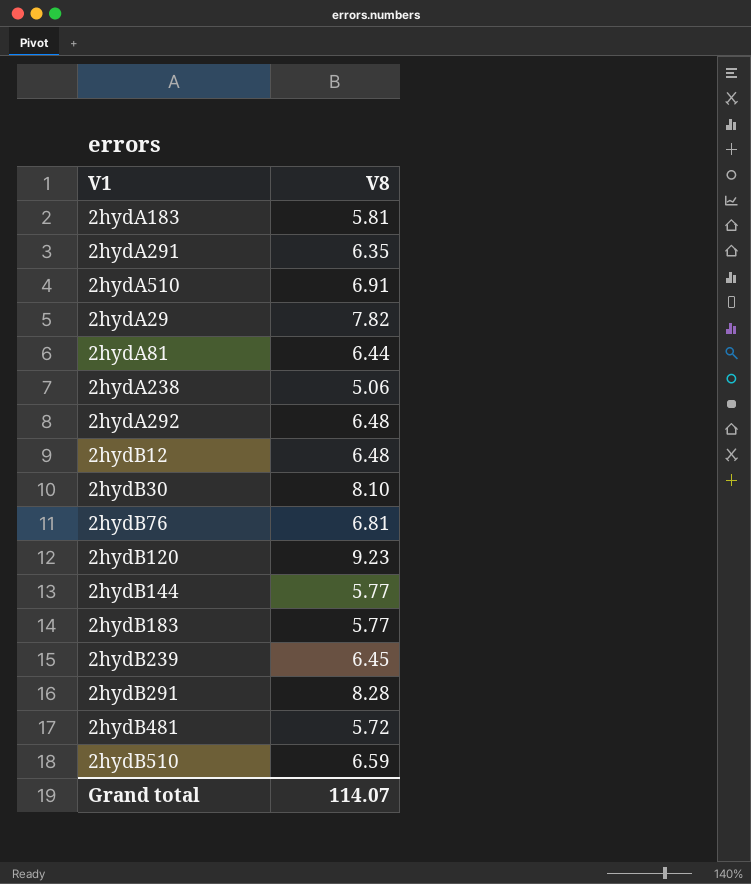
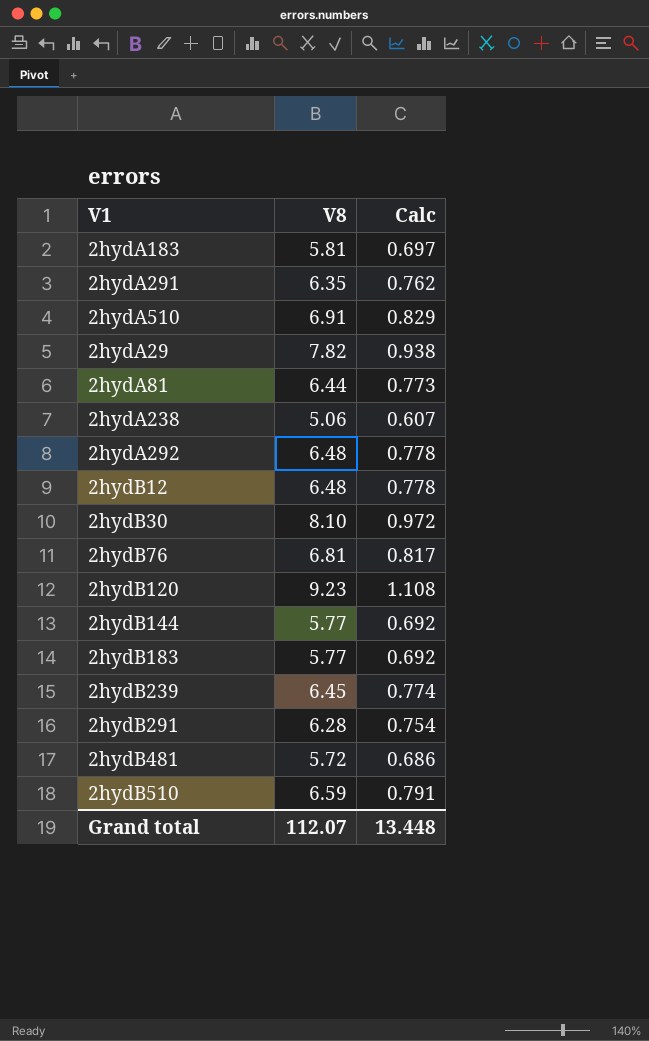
column Calc | formula: none -> [V8] * 0.12
2hydB291 | V8: 8.28 -> 6.28
Grand total | V8: 114.07 -> 112.07

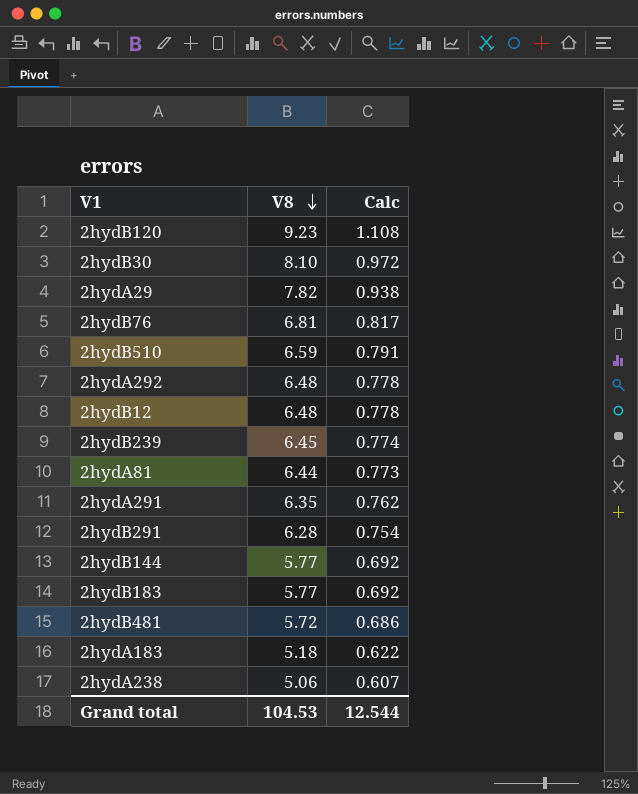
row order: none -> V8 descending
row 2hydA510: 6.91 | 0.829 -> none
2hydA183 | V8: 5.81 -> 5.18
2hydA183 | Calc: 0.697 -> 0.622
Grand total | V8: 112.07 -> 104.53
Grand total | Calc: 13.448 -> 12.544

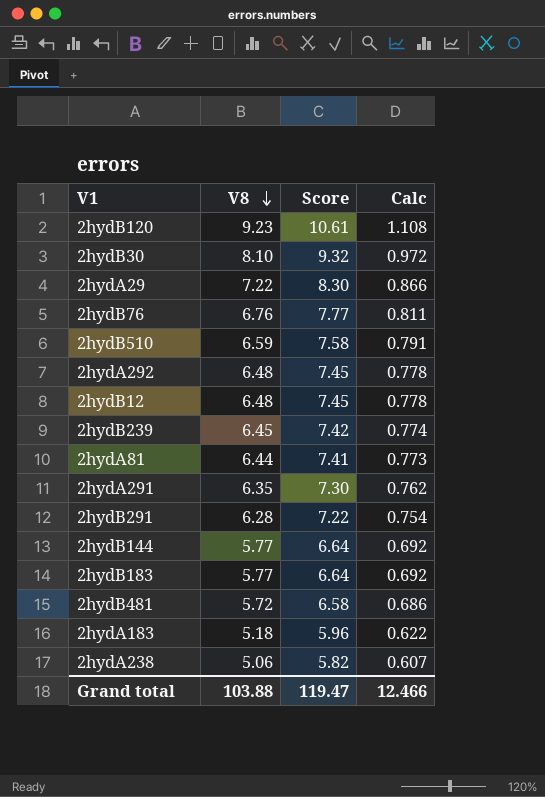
column Score | formula: none -> [V8] * 1.15
2hydA29 | V8: 7.82 -> 7.22
2hydA29 | Calc: 0.938 -> 0.866
2hydB76 | V8: 6.81 -> 6.76
2hydB76 | Calc: 0.817 -> 0.811
Grand total | V8: 104.53 -> 103.88
Grand total | Calc: 12.544 -> 12.466

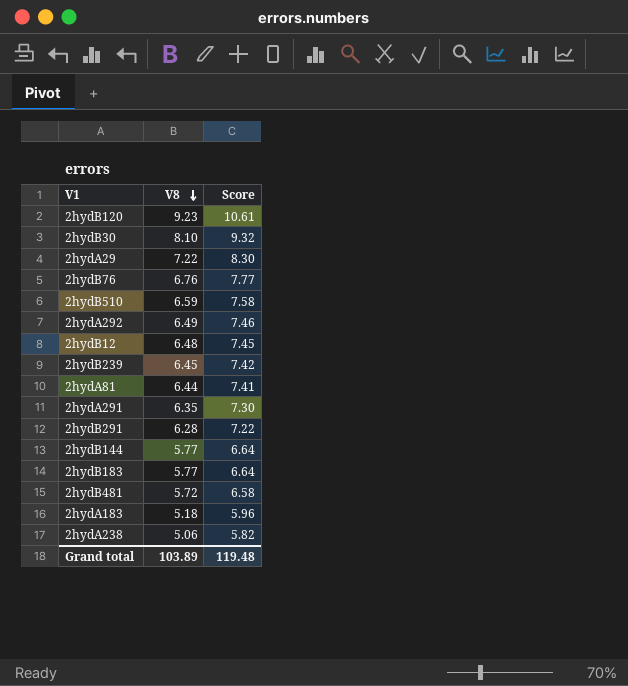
column Calc | formula: [V8] * 0.12 -> none
2hydA292 | V8: 6.48 -> 6.49
2hydA292 | Score: 7.45 -> 7.46
Grand total | V8: 103.88 -> 103.89
Grand total | Score: 119.47 -> 119.48

